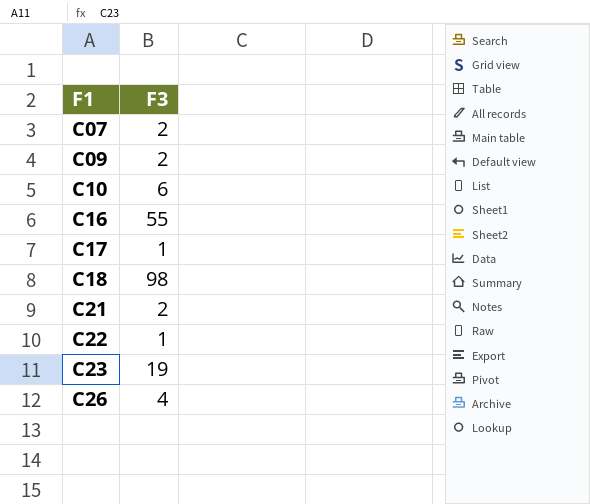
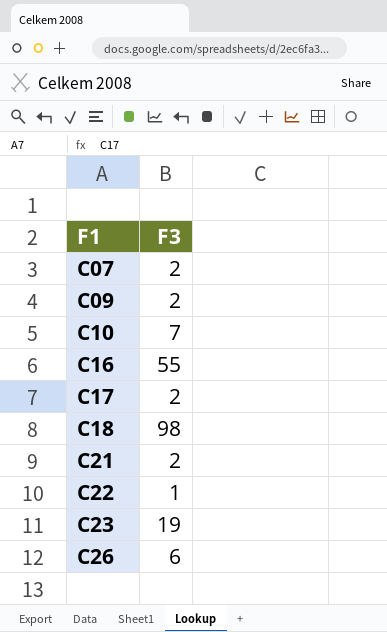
C10 | F3: 6 -> 7
C17 | F3: 1 -> 2
C26 | F3: 4 -> 6

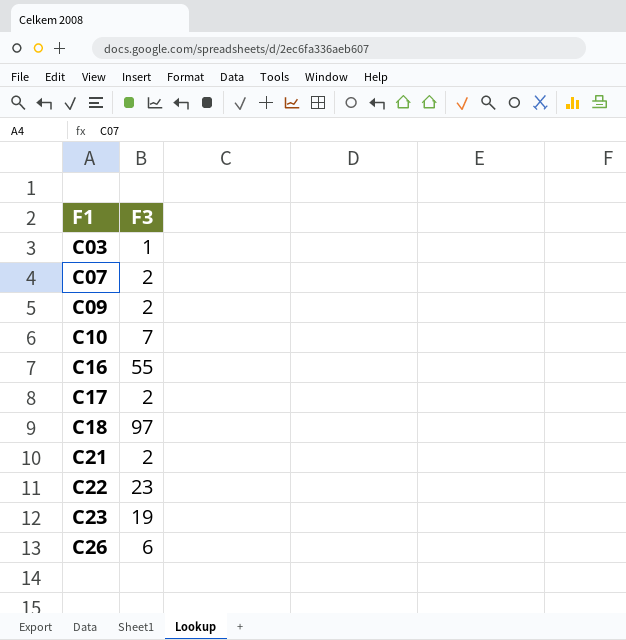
row C03: none -> 1
C18 | F3: 98 -> 97
C22 | F3: 1 -> 23

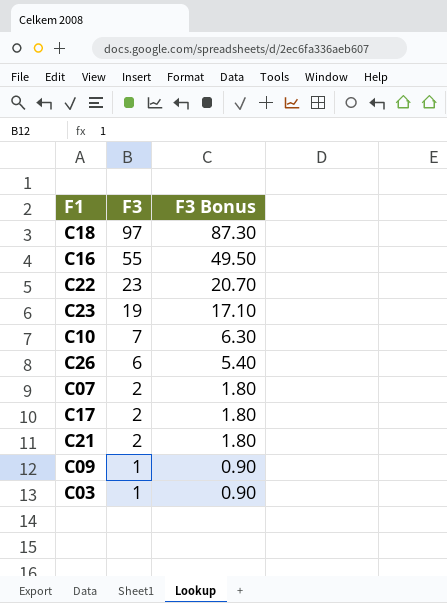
row order: F1 ascending -> F3 descending
column F3 Bonus | formula: none -> [F3] * 0.9
C09 | F3: 2 -> 1

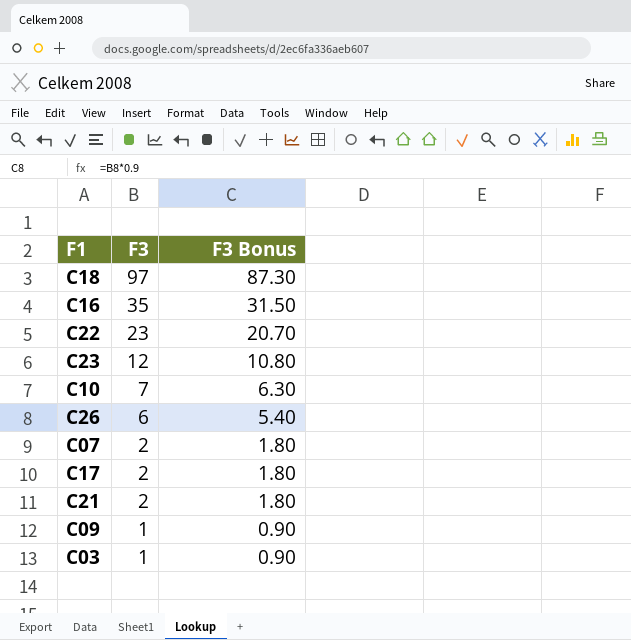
C16 | F3: 55 -> 35
C16 | F3 Bonus: 49.50 -> 31.50
C23 | F3: 19 -> 12
C23 | F3 Bonus: 17.10 -> 10.80

